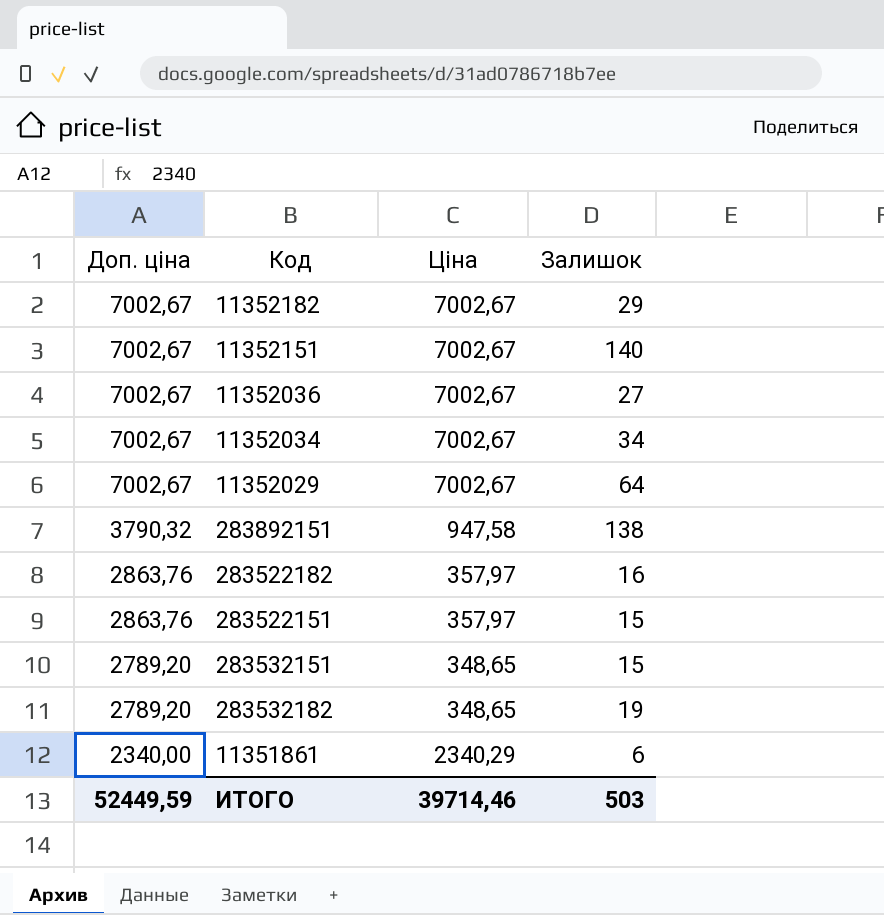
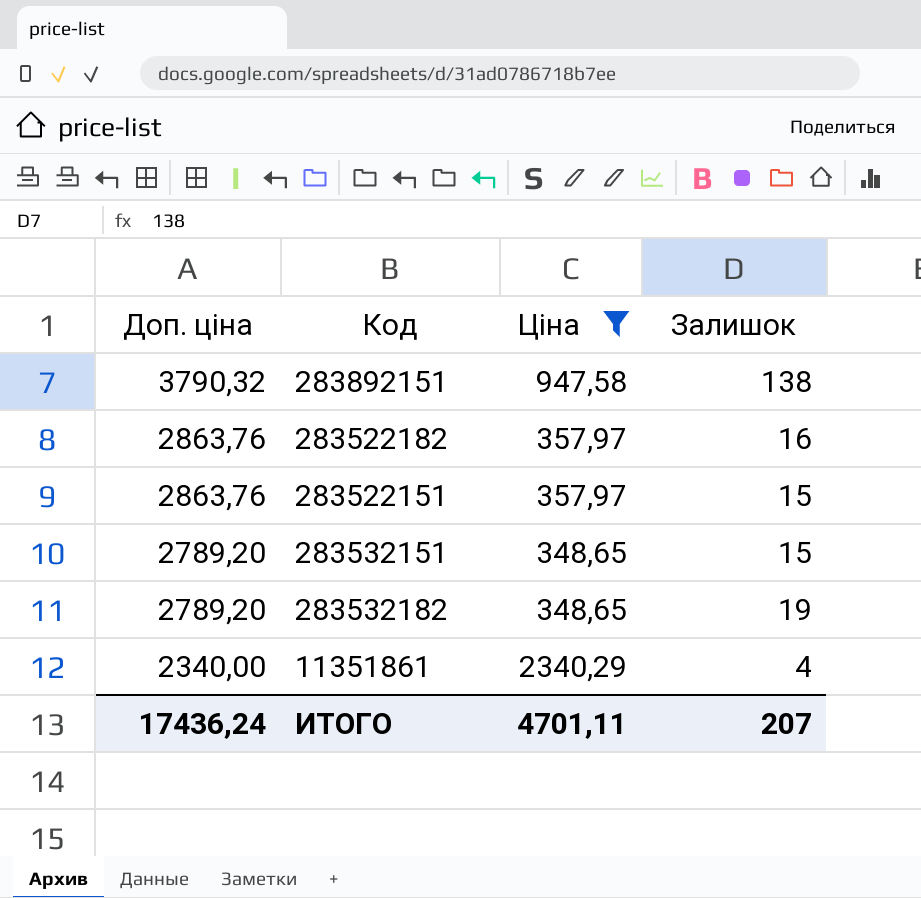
filter: none -> Ціна != 7002,67
11351861 | Залишок: 6 -> 4
ИТОГО | Доп. ціна: 52449,59 -> 17436,24
ИТОГО | Ціна: 39714,46 -> 4701,11
ИТОГО | Залишок: 503 -> 207

